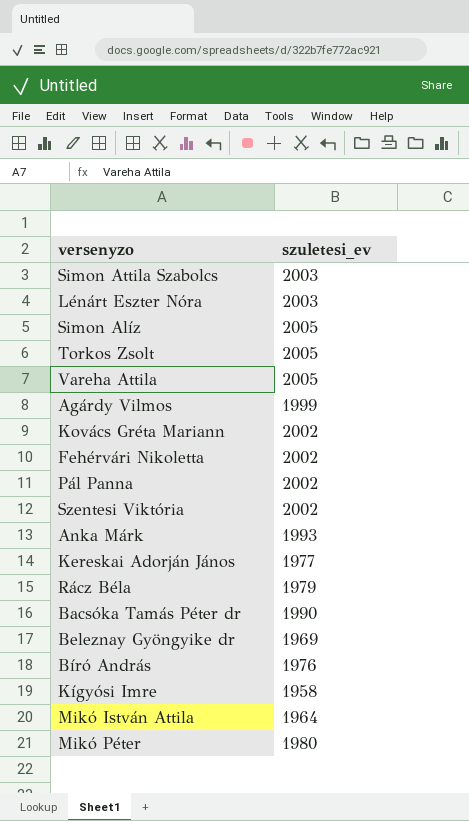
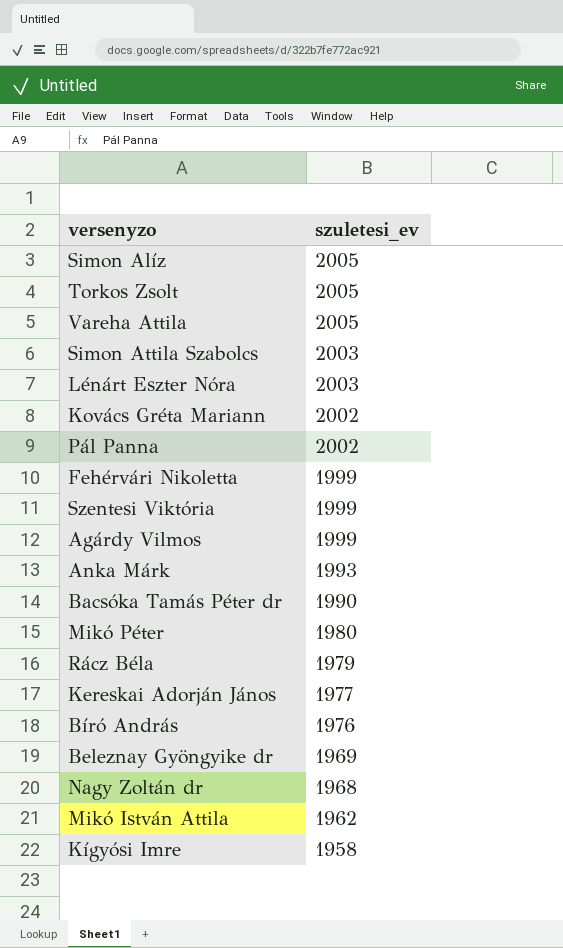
row order: none -> szuletesi_ev descending
Fehérvári Nikoletta | szuletesi_ev: 2002 -> 1999
Szentesi Viktória | szuletesi_ev: 2002 -> 1999
row Nagy Zoltán dr: none -> 1968
Mikó István Attila | szuletesi_ev: 1964 -> 1962

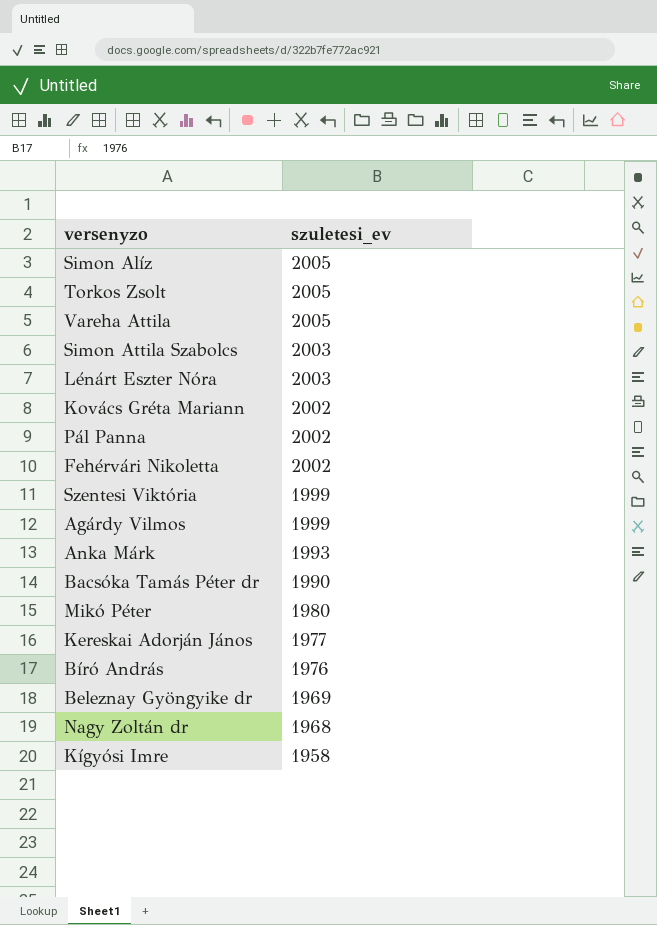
row Rácz Béla: 1979 -> none
row Mikó István Attila: 1962 -> none
Fehérvári Nikoletta | szuletesi_ev: 1999 -> 2002

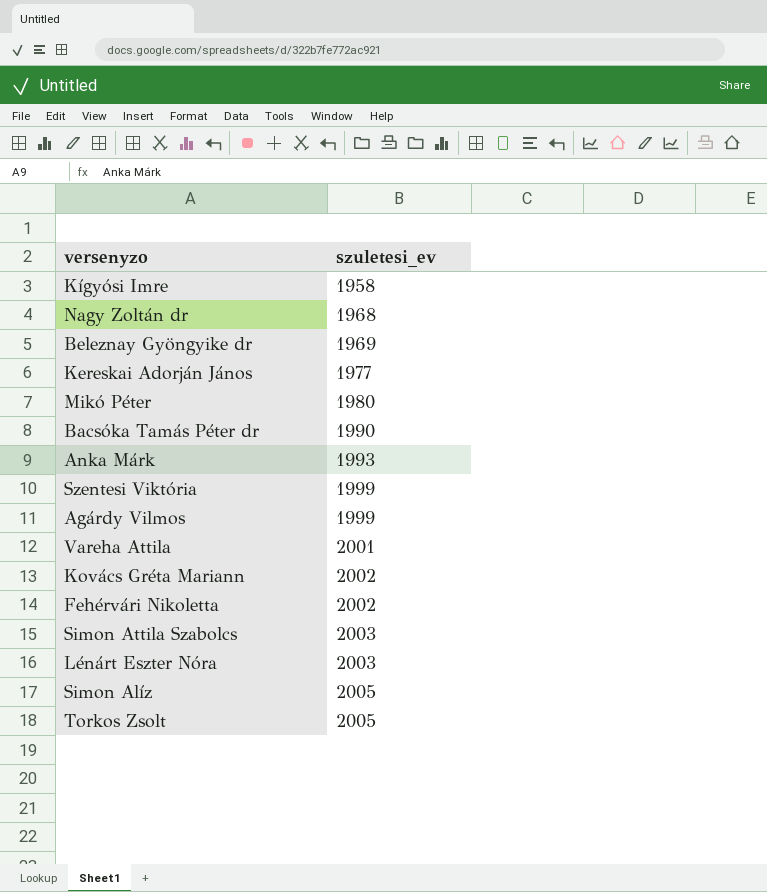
row order: szuletesi_ev descending -> szuletesi_ev ascending
row Pál Panna: 2002 -> none
row Bíró András: 1976 -> none
Vareha Attila | szuletesi_ev: 2005 -> 2001

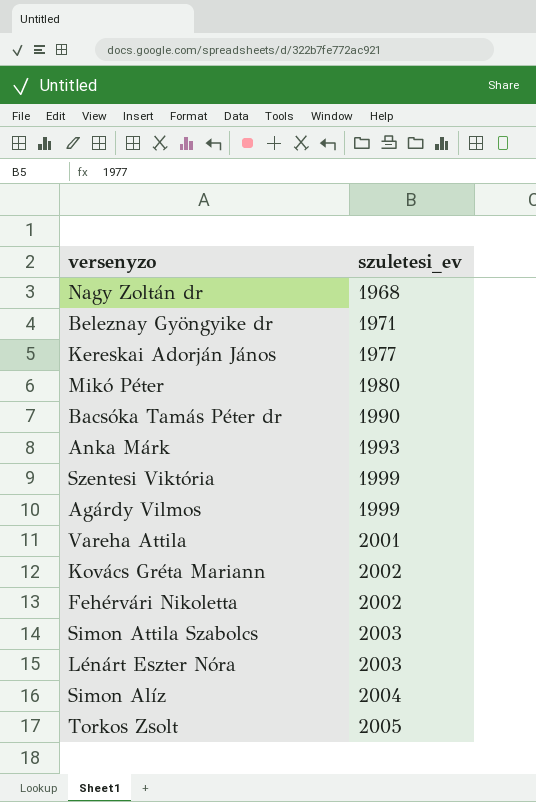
row Kígyósi Imre: 1958 -> none
Beleznay Gyöngyike dr | szuletesi_ev: 1969 -> 1971
Simon Alíz | szuletesi_ev: 2005 -> 2004

